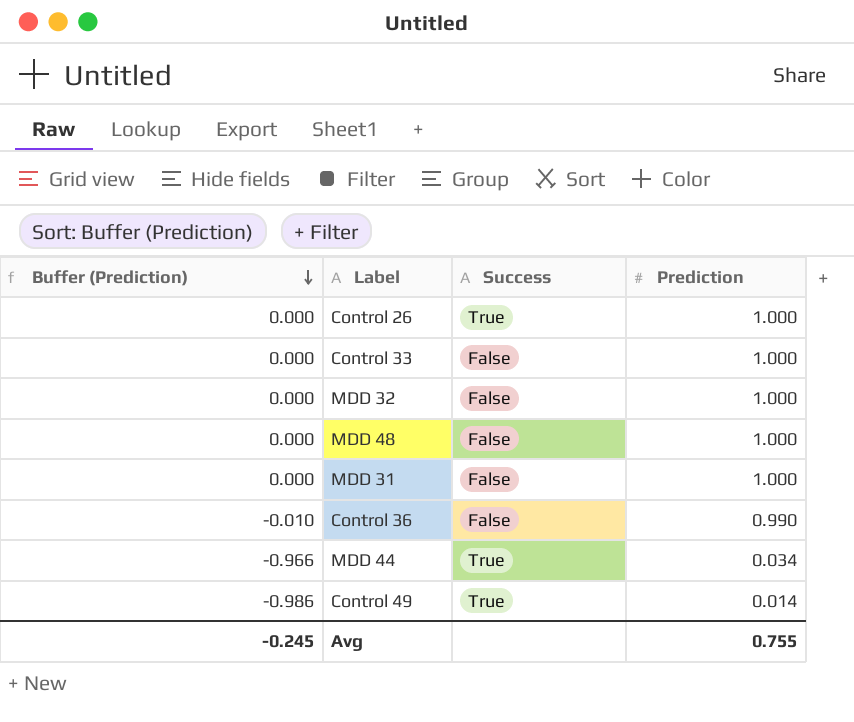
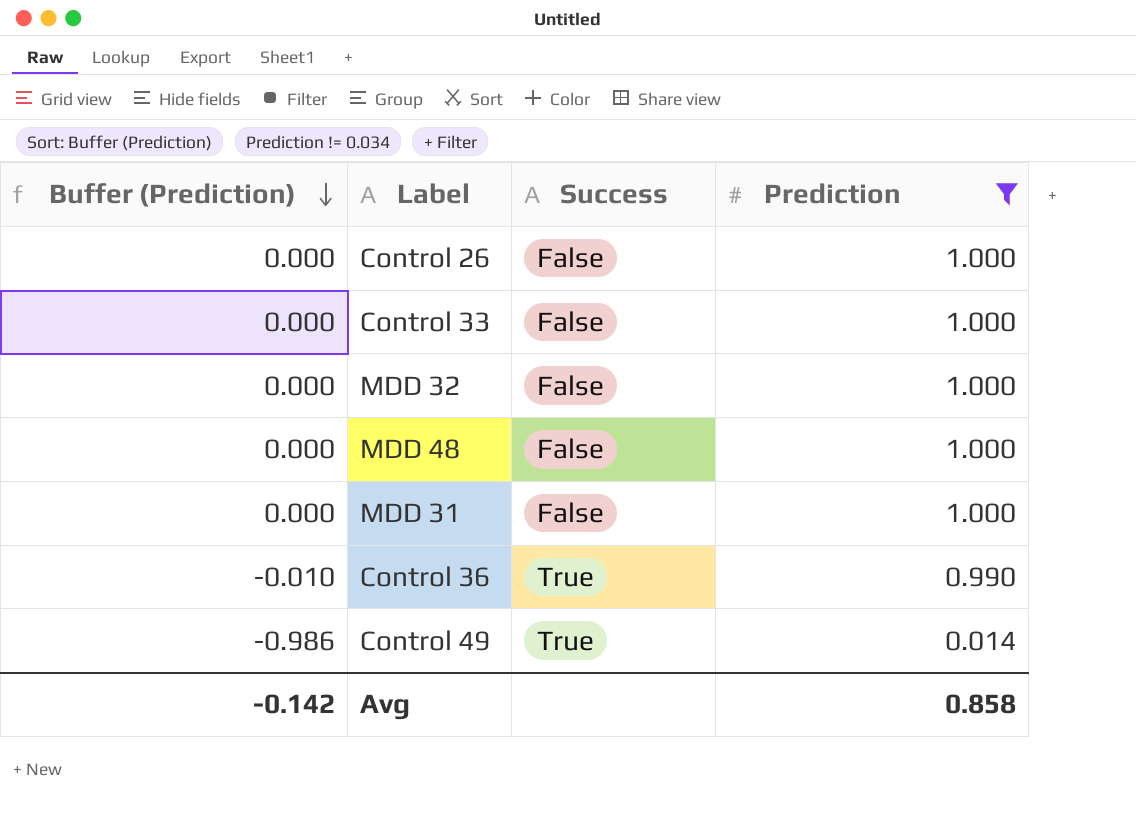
filter: none -> Prediction != 0.034
Control 26 | Success: True -> False
Control 36 | Success: False -> True
Avg | Buffer (Prediction): -0.245 -> -0.142
Avg | Prediction: 0.755 -> 0.858

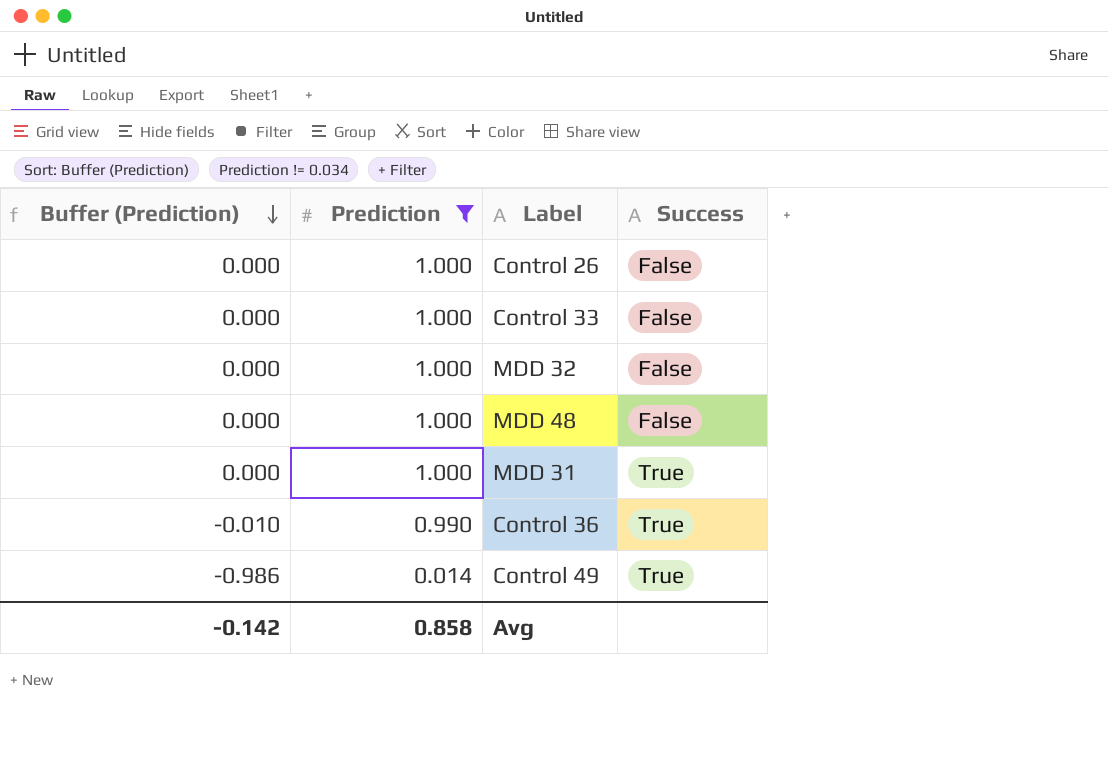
column Prediction | position: 4 -> 2
MDD 31 | Success: False -> True

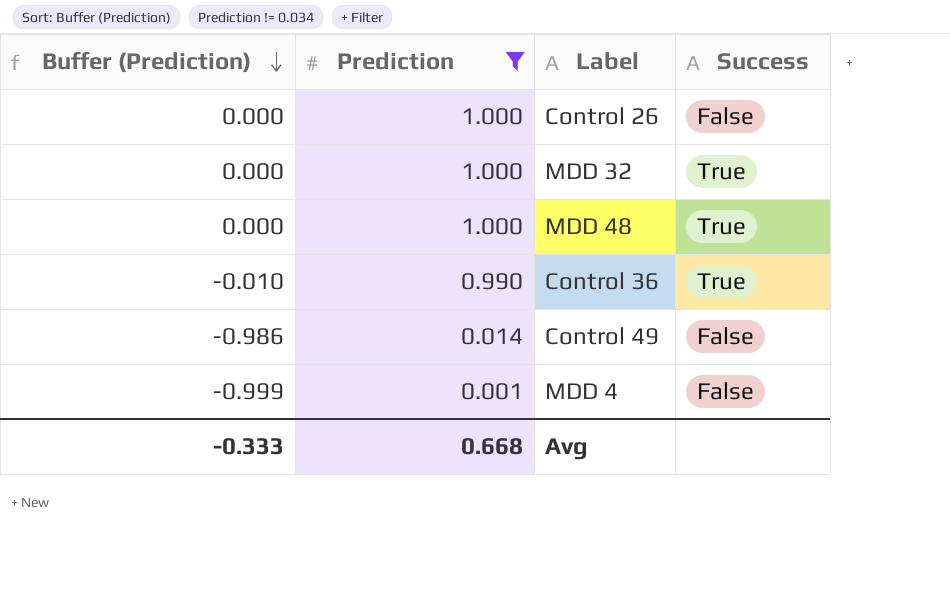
row Control 33: 0.000 | 1.000 | False -> none
row MDD 31: 0.000 | 1.000 | True -> none
MDD 32 | Success: False -> True
MDD 48 | Success: False -> True
Control 49 | Success: True -> False
row MDD 4: none -> -0.999 | 0.001 | False
Avg | Buffer (Prediction): -0.142 -> -0.333
Avg | Prediction: 0.858 -> 0.668

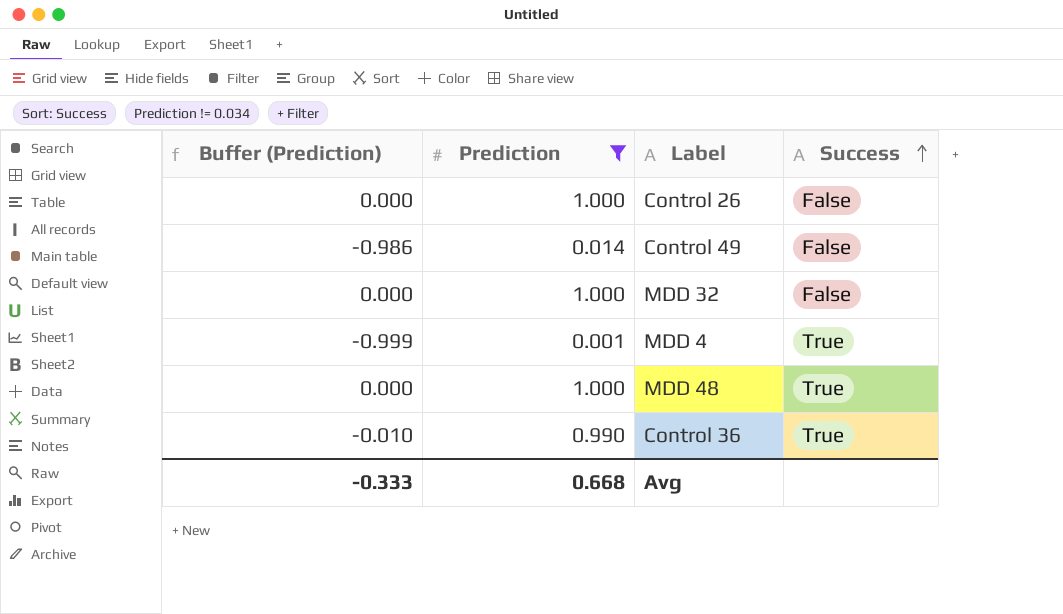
row order: Buffer (Prediction) descending -> Success ascending
MDD 32 | Success: True -> False
MDD 4 | Success: False -> True

